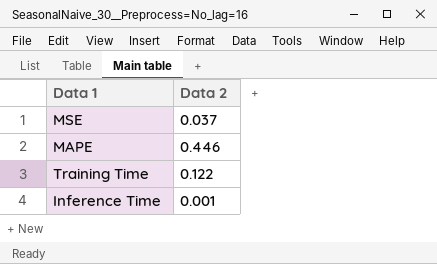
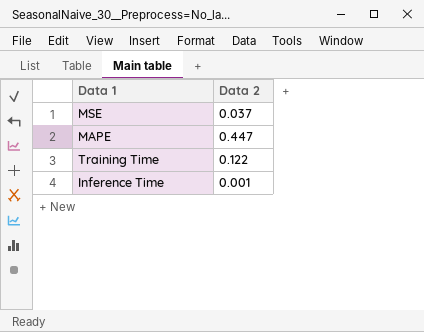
MAPE | Data 2: 0.446 -> 0.447

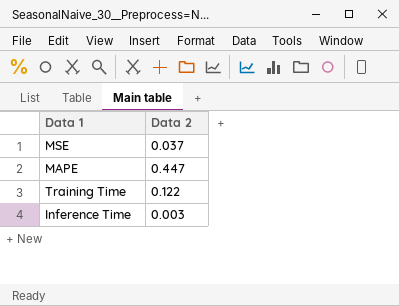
Inference Time | Data 2: 0.001 -> 0.003

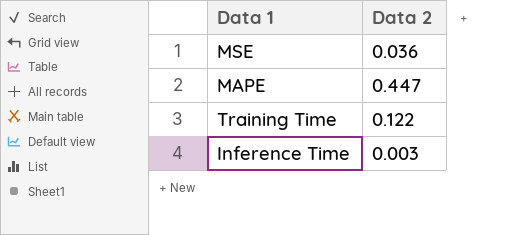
MSE | Data 2: 0.037 -> 0.036

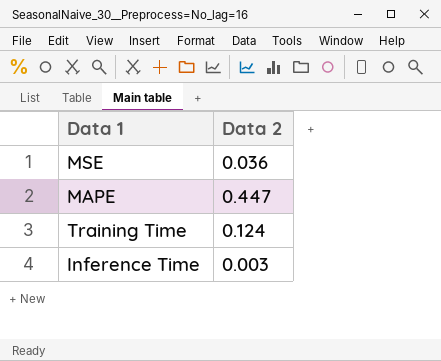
Training Time | Data 2: 0.122 -> 0.124

